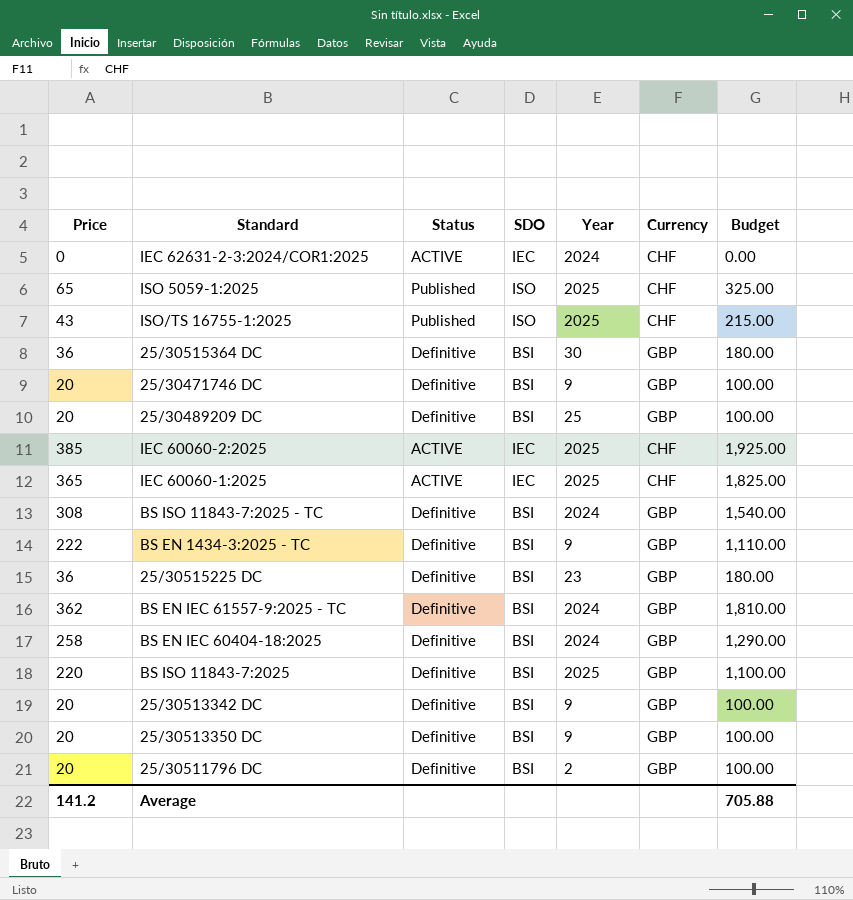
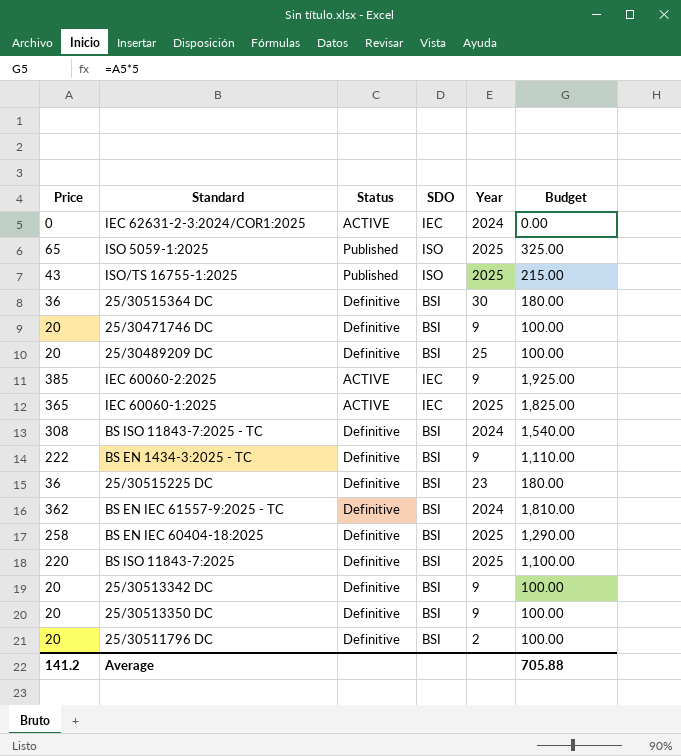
column Currency | position: 6 -> none
IEC 60060-2:2025 | Year: 2025 -> 9
BS EN IEC 60404-18:2025 | Year: 2024 -> 2025

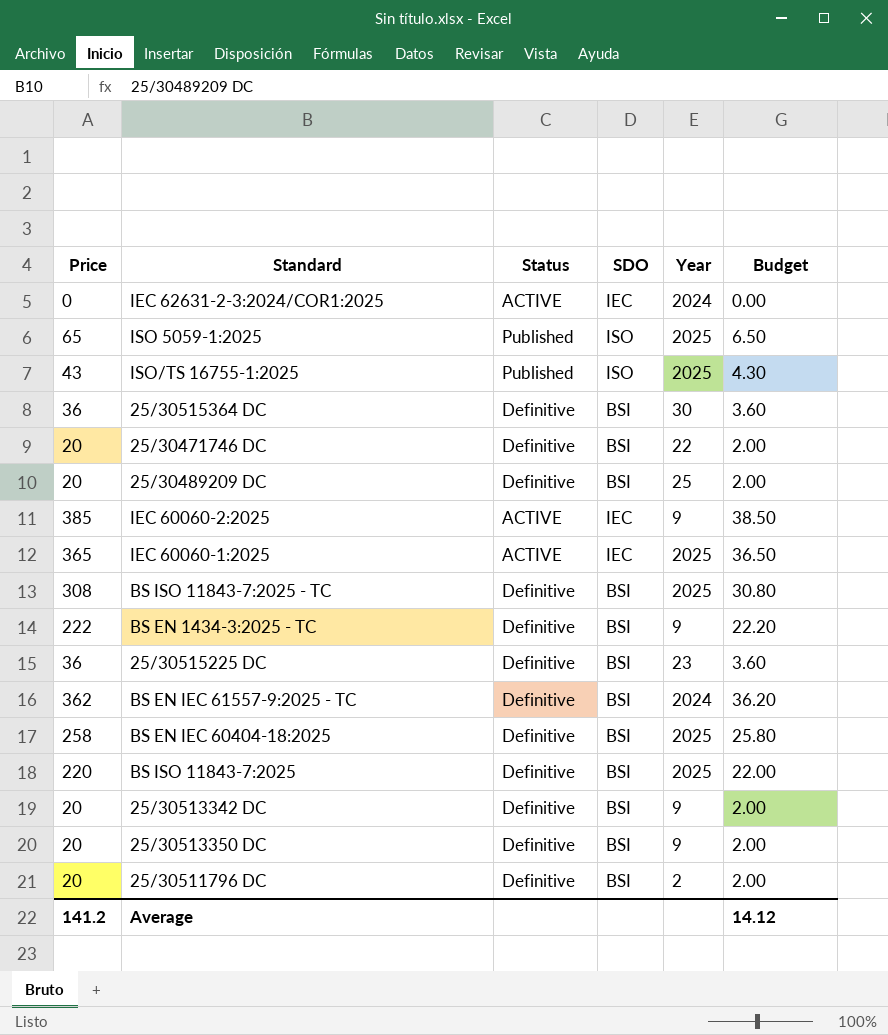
column Budget | formula: [Price] * 5 -> [Price] * 0.1
25/30471746 DC | Year: 9 -> 22
BS ISO 11843-7:2025 - TC | Year: 2024 -> 2025
Average | Budget: 705.88 -> 14.12

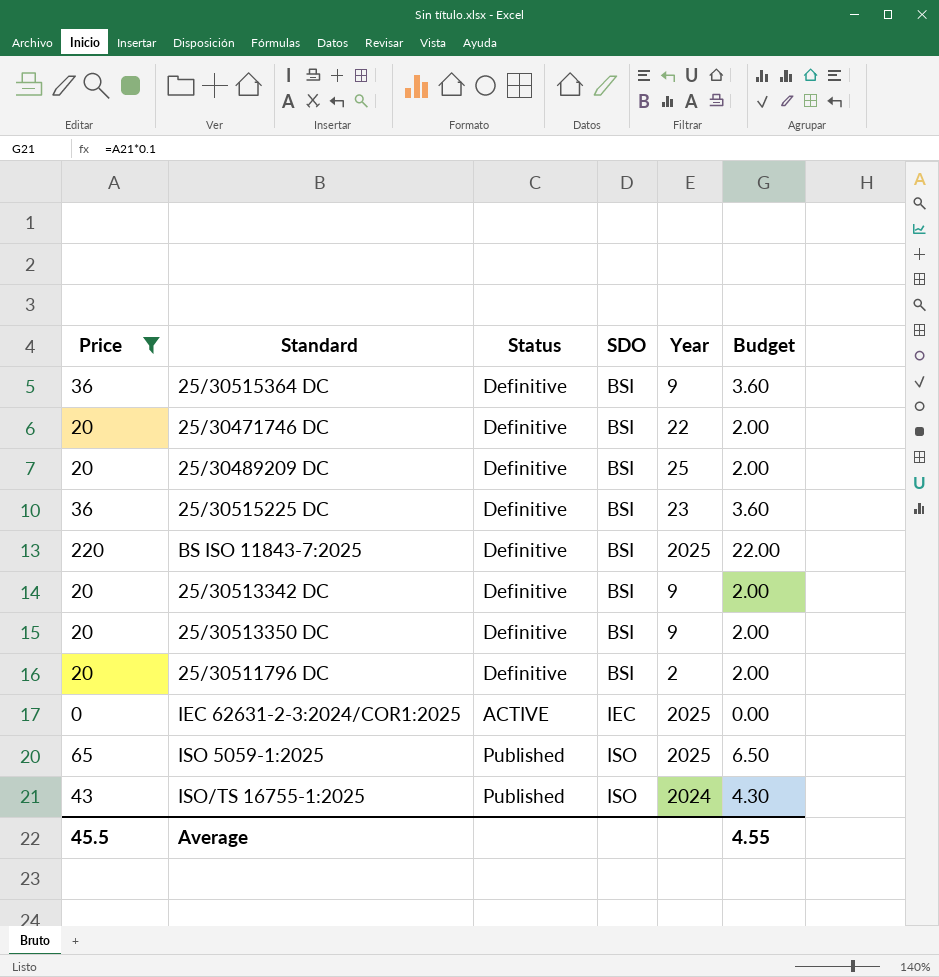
filter: none -> Price <= 220
row order: none -> SDO ascending
25/30515364 DC | Year: 30 -> 9
IEC 62631-2-3:2024/COR1:2025 | Year: 2024 -> 2025
ISO/TS 16755-1:2025 | Year: 2025 -> 2024
Average | Price: 141.2 -> 45.5
Average | Budget: 14.12 -> 4.55

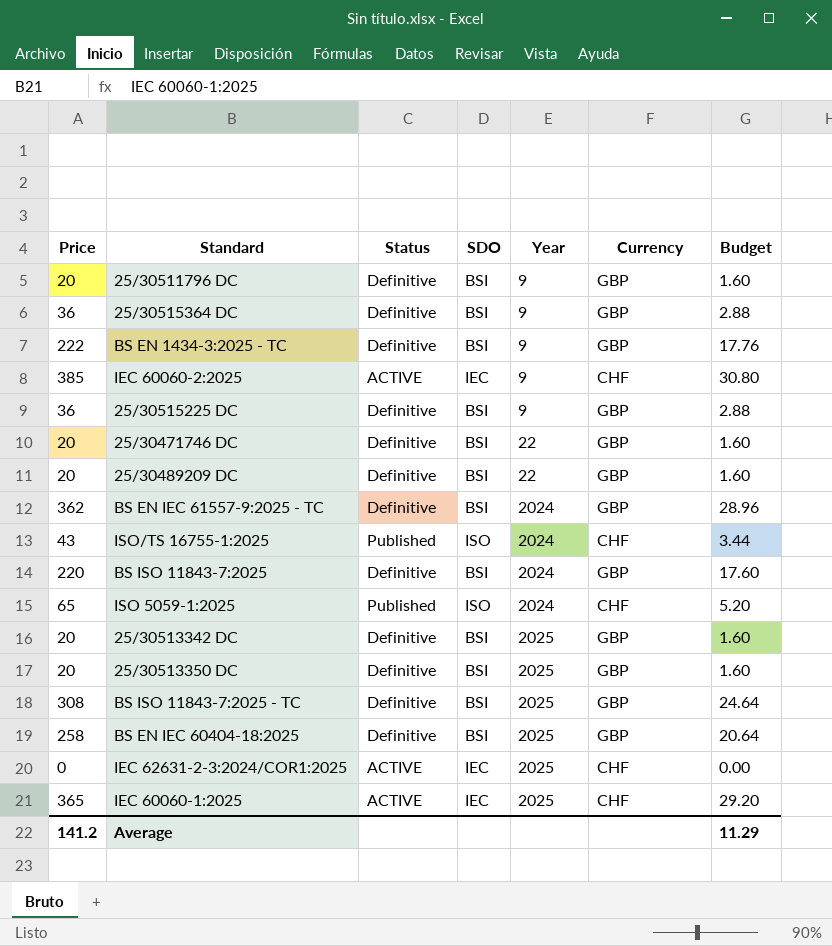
filter: Price <= 220 -> none
row order: SDO ascending -> Year ascending
column Currency | position: none -> 6
column Budget | formula: [Price] * 0.1 -> [Price] * 0.08
25/30511796 DC | Year: 2 -> 9
25/30515225 DC | Year: 23 -> 9
25/30489209 DC | Year: 25 -> 22
BS ISO 11843-7:2025 | Year: 2025 -> 2024
ISO 5059-1:2025 | Year: 2025 -> 2024
25/30513342 DC | Year: 9 -> 2025
25/30513350 DC | Year: 9 -> 2025
Average | Price: 45.5 -> 141.2
Average | Budget: 4.55 -> 11.29

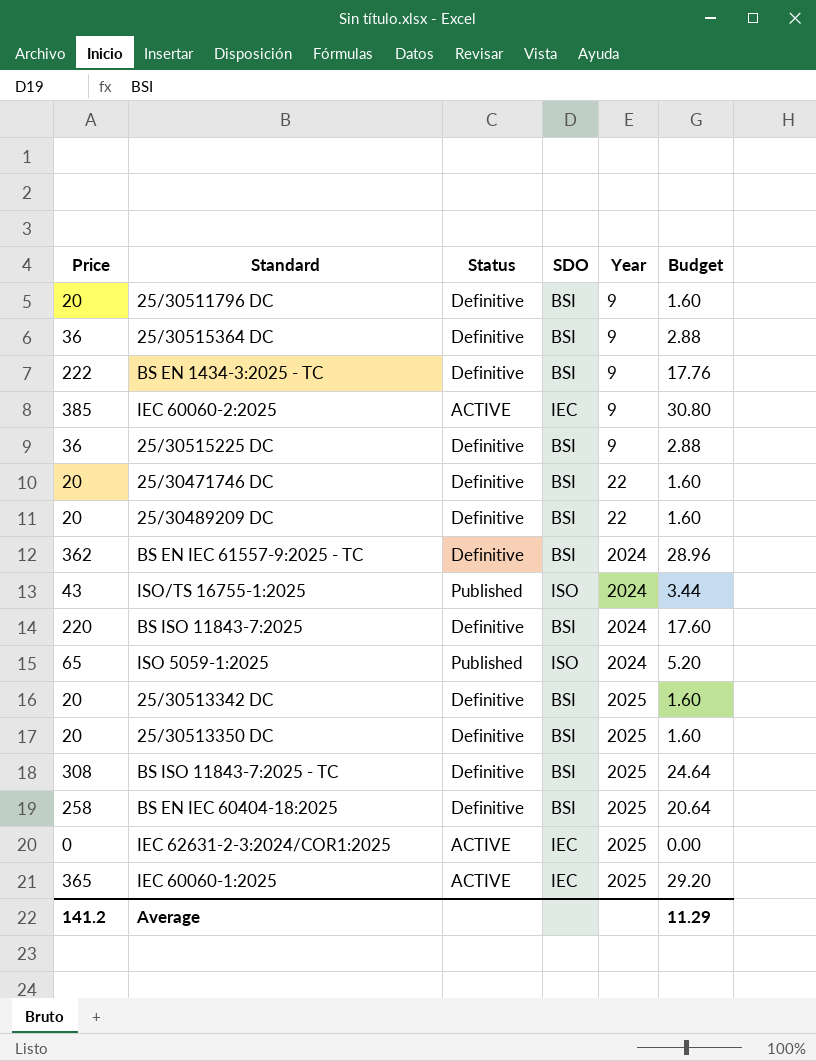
column Currency | position: 6 -> none

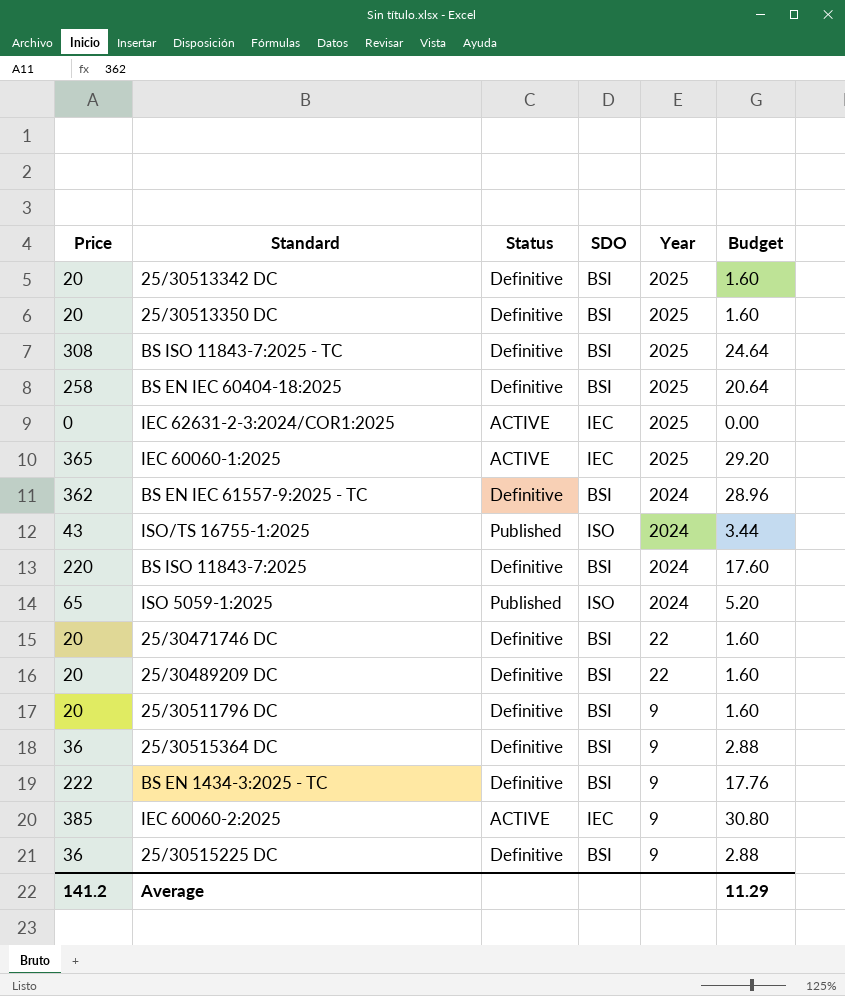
row order: Year ascending -> Year descending

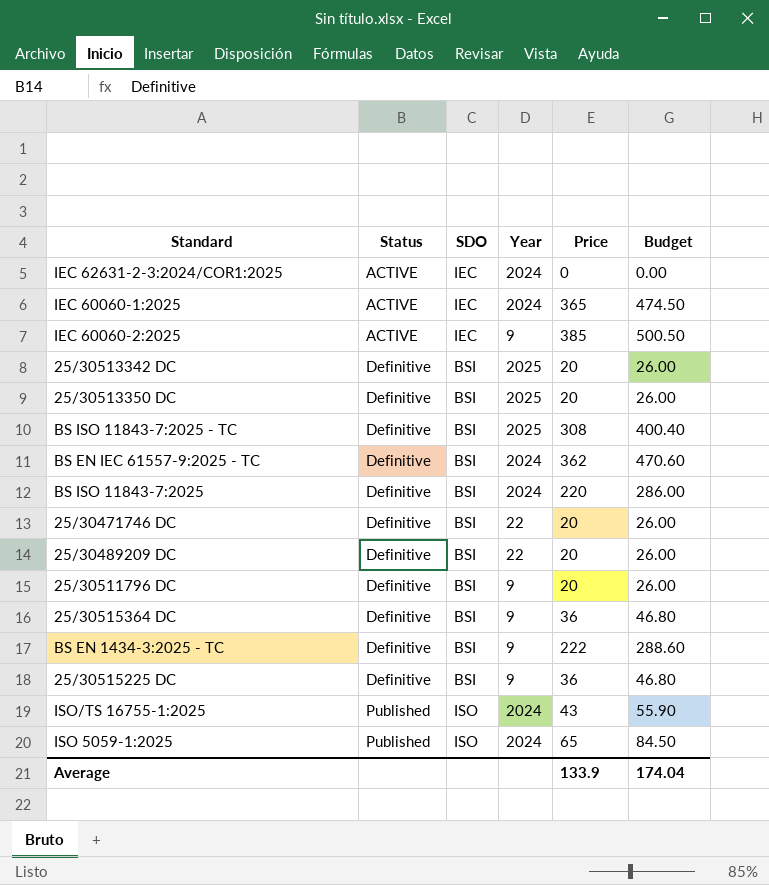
row order: Year descending -> Status ascending
column Price | position: 1 -> 5
column Budget | formula: [Price] * 0.08 -> [Price] * 1.3
row BS EN IEC 60404-18:2025: 258 | Definitive | BSI | 2025 | 20.64 -> none
IEC 62631-2-3:2024/COR1:2025 | Year: 2025 -> 2024
IEC 60060-1:2025 | Year: 2025 -> 2024
Average | Price: 141.2 -> 133.9
Average | Budget: 11.29 -> 174.04

